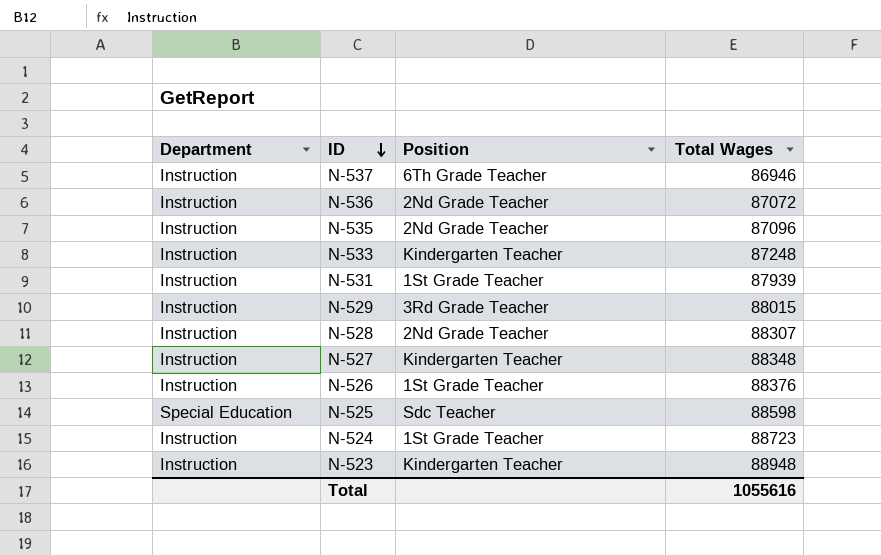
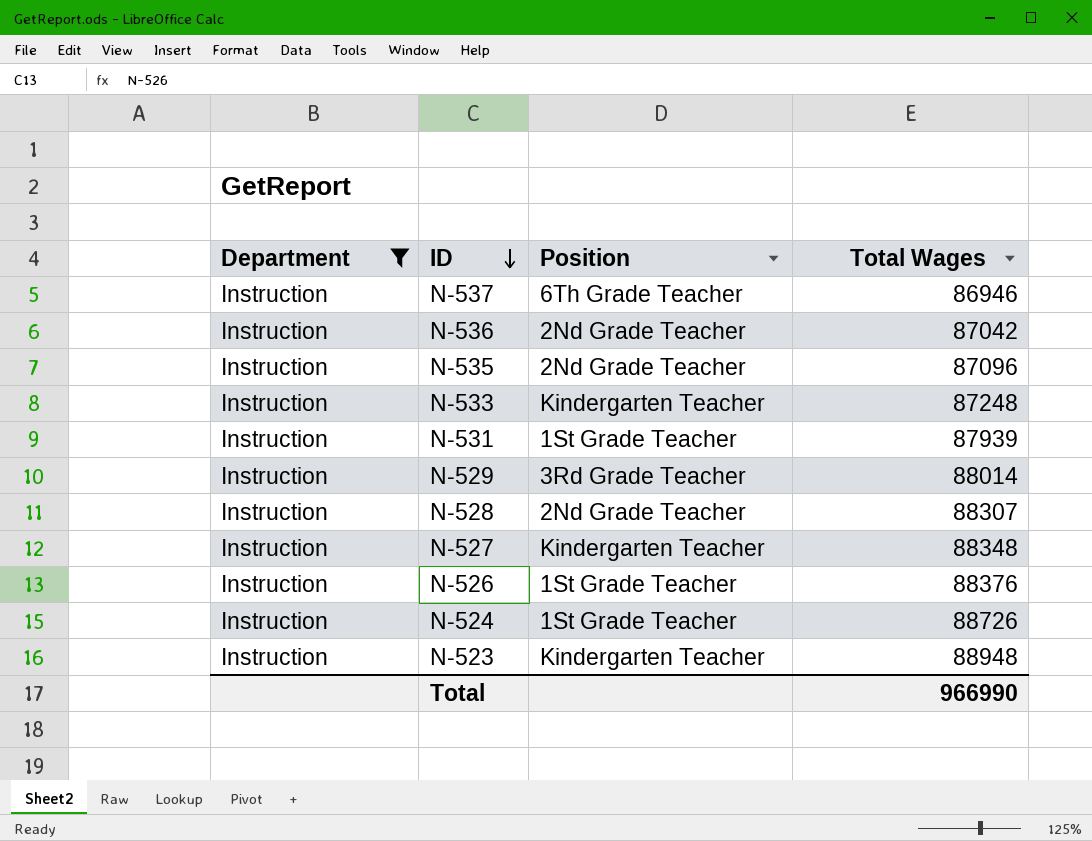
filter: none -> Department = Instruction
N-536 | Total Wages: 87072 -> 87042
N-529 | Total Wages: 88015 -> 88014
N-524 | Total Wages: 88723 -> 88726
Total | Total Wages: 1055616 -> 966990

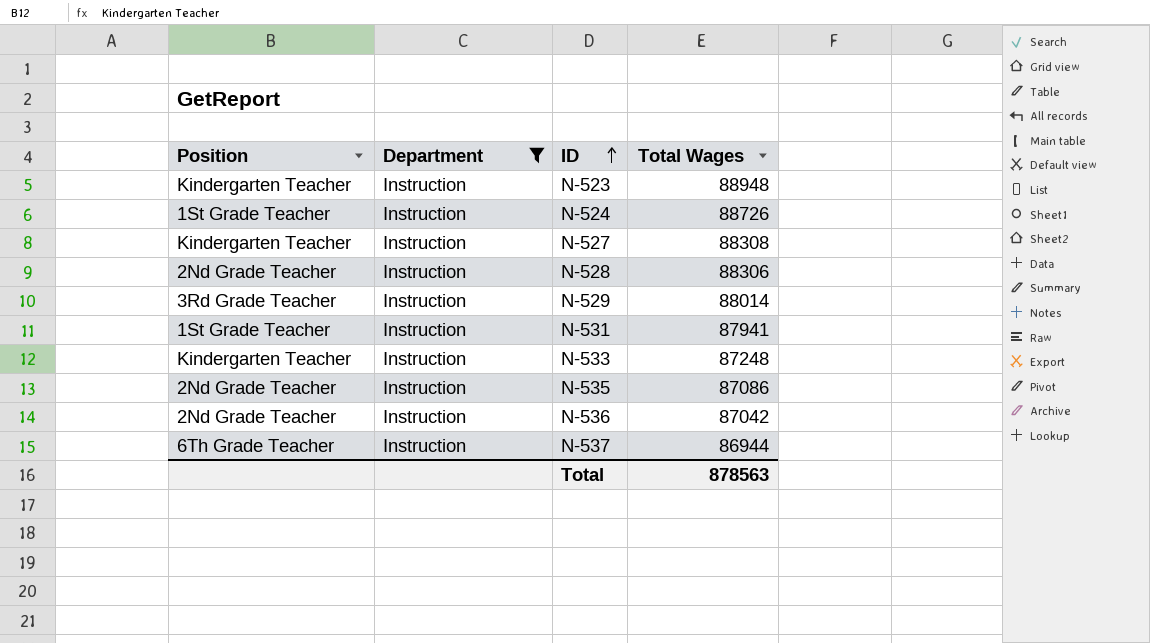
row order: ID descending -> ID ascending
column Position | position: 3 -> 1
row N-526: Instruction | 1St Grade Teacher | 88376 -> none
N-527 | Total Wages: 88348 -> 88308
N-528 | Total Wages: 88307 -> 88306
N-531 | Total Wages: 87939 -> 87941
N-535 | Total Wages: 87096 -> 87086
N-537 | Total Wages: 86946 -> 86944
Total | Total Wages: 966990 -> 878563

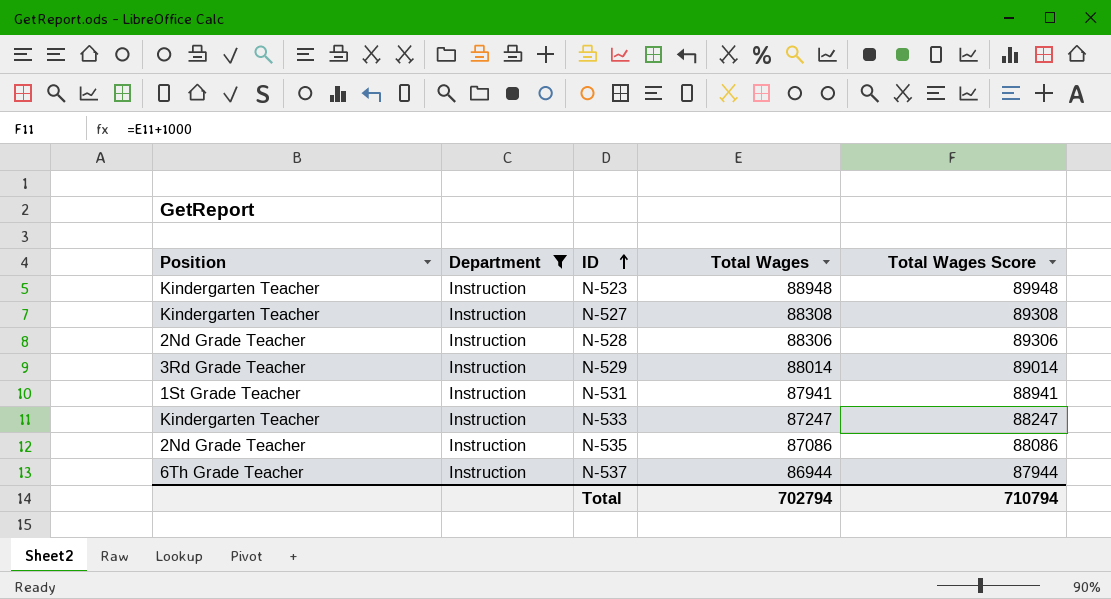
column Total Wages Score | formula: none -> [Total Wages] + 1000
row N-524: 1St Grade Teacher | Instruction | 88726 -> none
row N-536: 2Nd Grade Teacher | Instruction | 87042 -> none
N-533 | Total Wages: 87248 -> 87247
Total | Total Wages: 878563 -> 702794

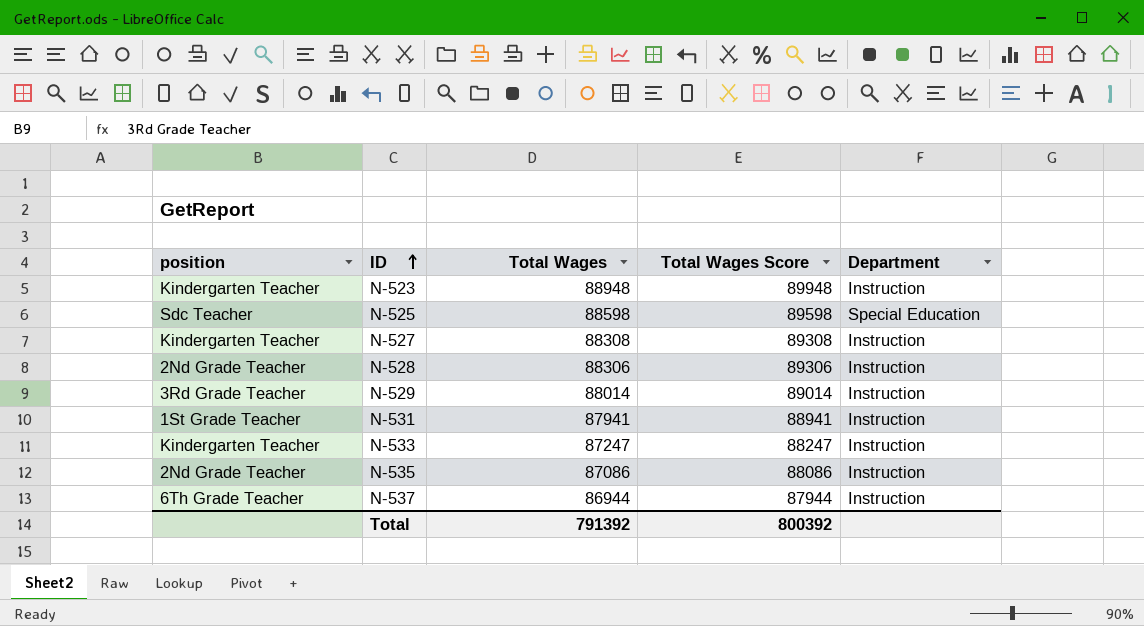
filter: Department = Instruction -> none
column name: Position -> position
column Department | position: 2 -> 5
Total | Total Wages: 702794 -> 791392
Total | Total Wages Score: 710794 -> 800392

